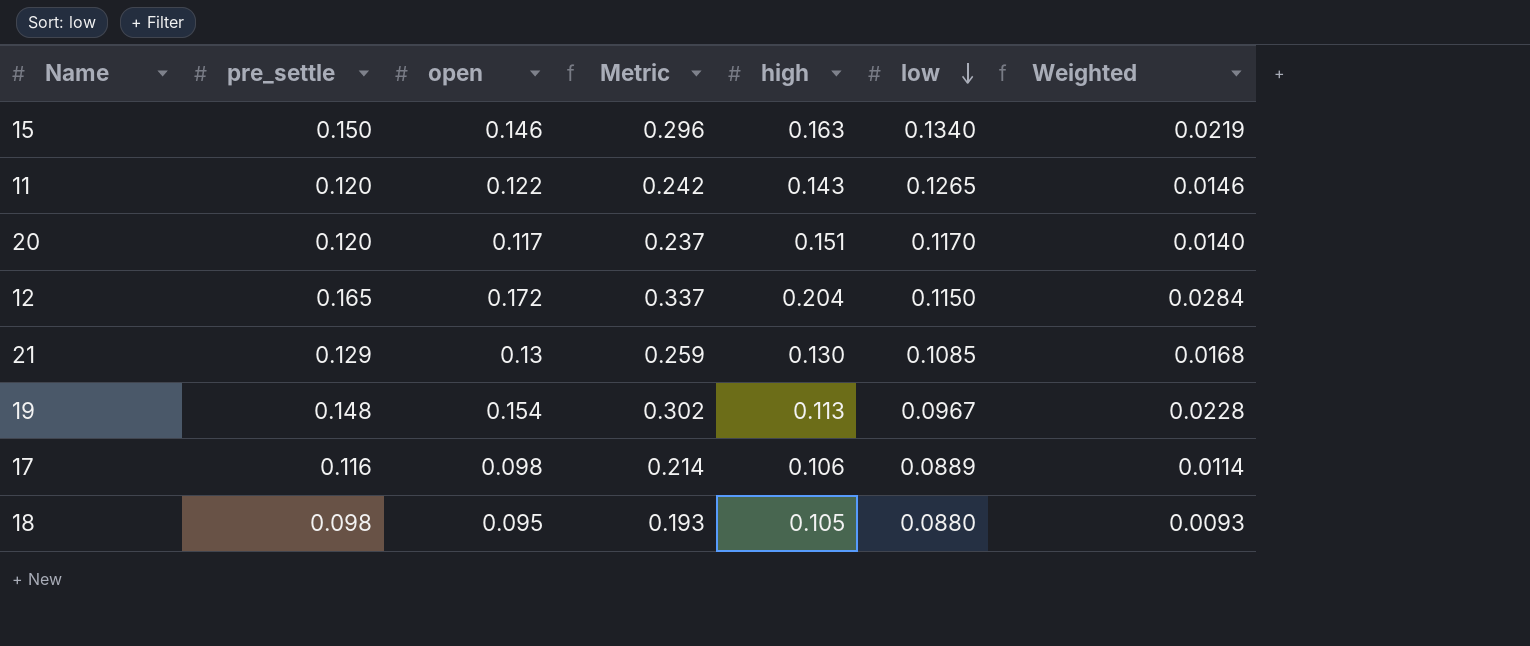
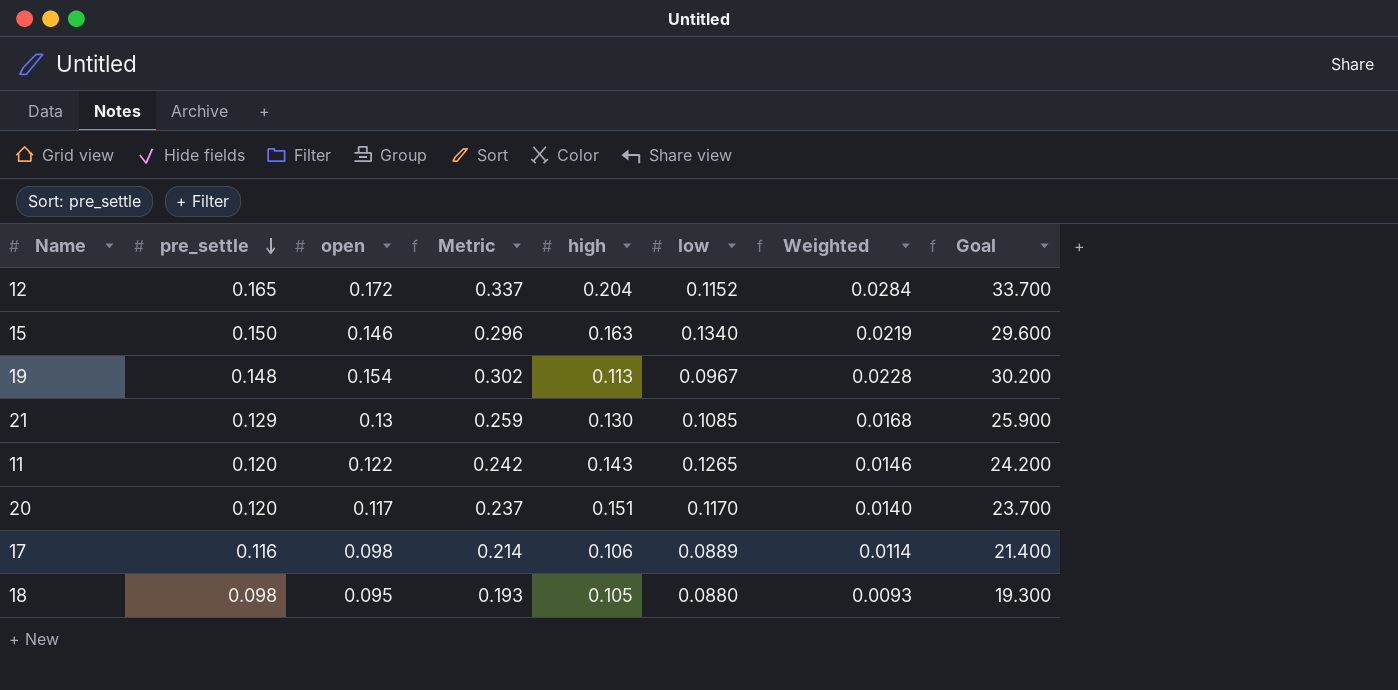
row order: low descending -> pre_settle descending
column Goal | formula: none -> [Metric] * 100
12 | low: 0.1150 -> 0.1152

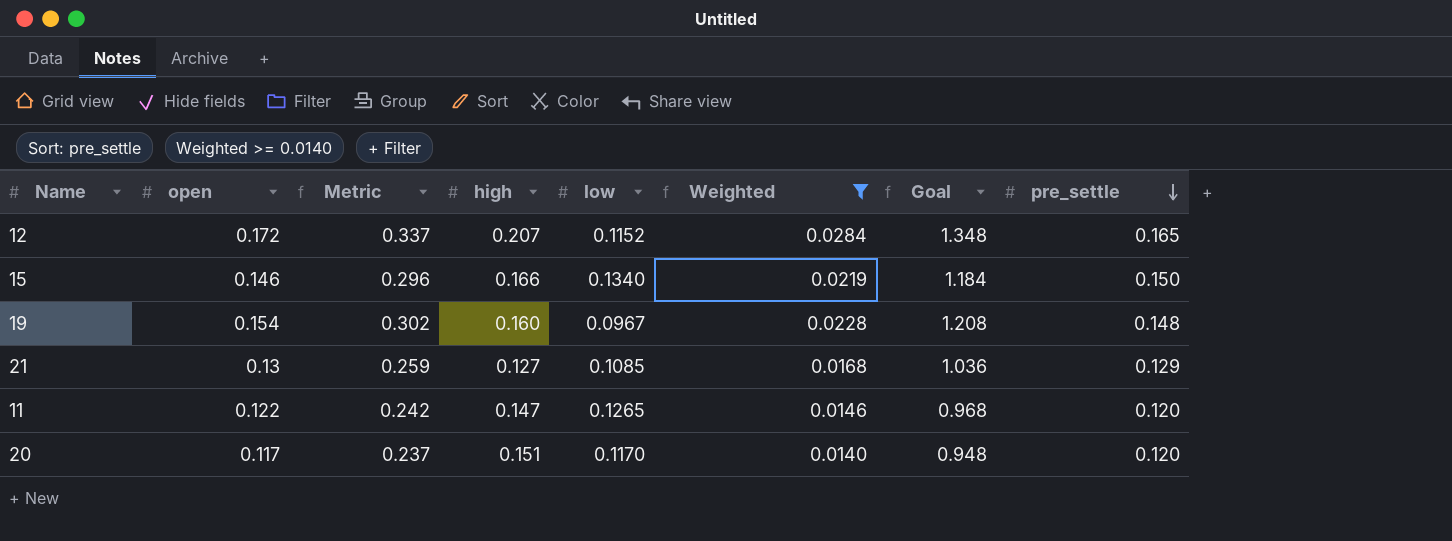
filter: none -> Weighted >= 0.0140
column Goal | formula: [Metric] * 100 -> [Metric] * 4
column pre_settle | position: 2 -> 8
12 | high: 0.204 -> 0.207
15 | high: 0.163 -> 0.166
19 | high: 0.113 -> 0.160
21 | high: 0.130 -> 0.127
11 | high: 0.143 -> 0.147

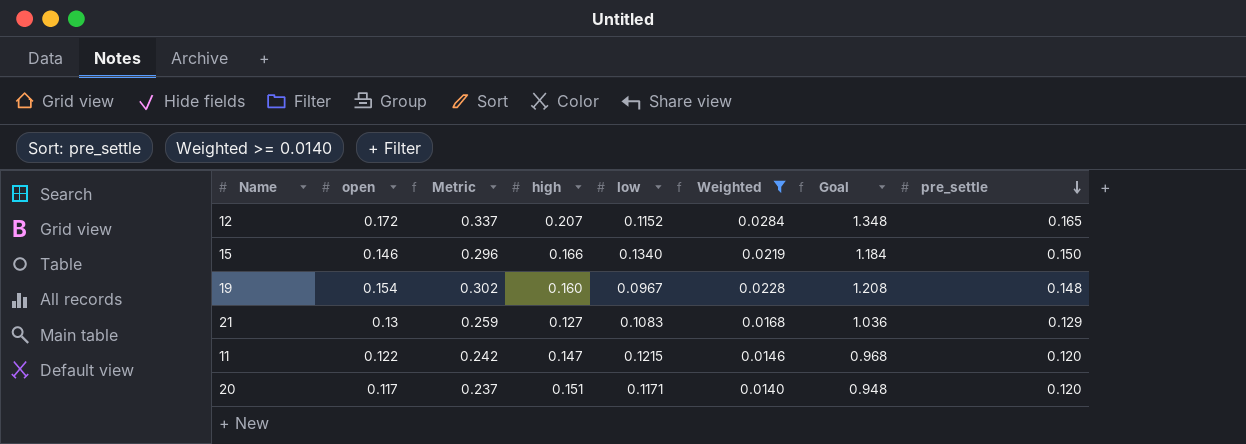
21 | low: 0.1085 -> 0.1083
11 | low: 0.1265 -> 0.1215
20 | low: 0.1170 -> 0.1171

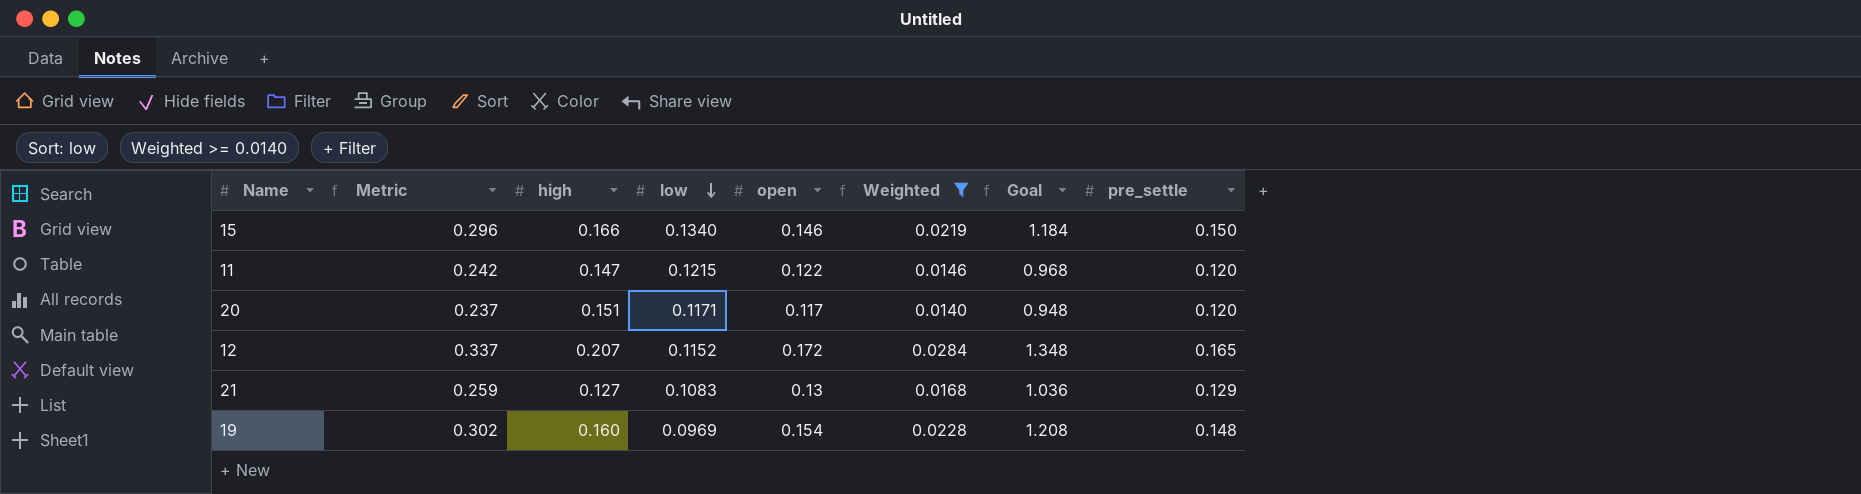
row order: pre_settle descending -> low descending
column open | position: 2 -> 5
19 | low: 0.0967 -> 0.0969

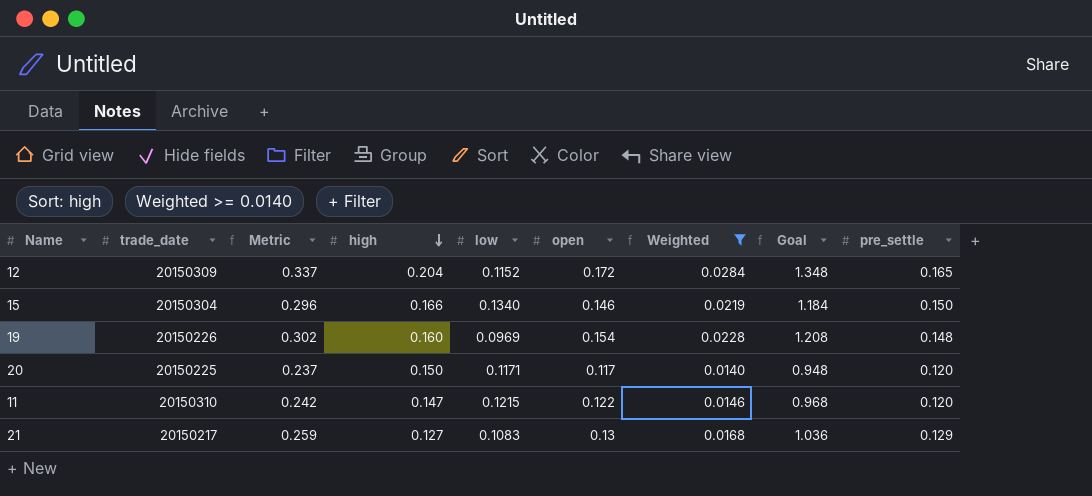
row order: low descending -> high descending
column trade_date | position: none -> 2
12 | high: 0.207 -> 0.204
20 | high: 0.151 -> 0.150

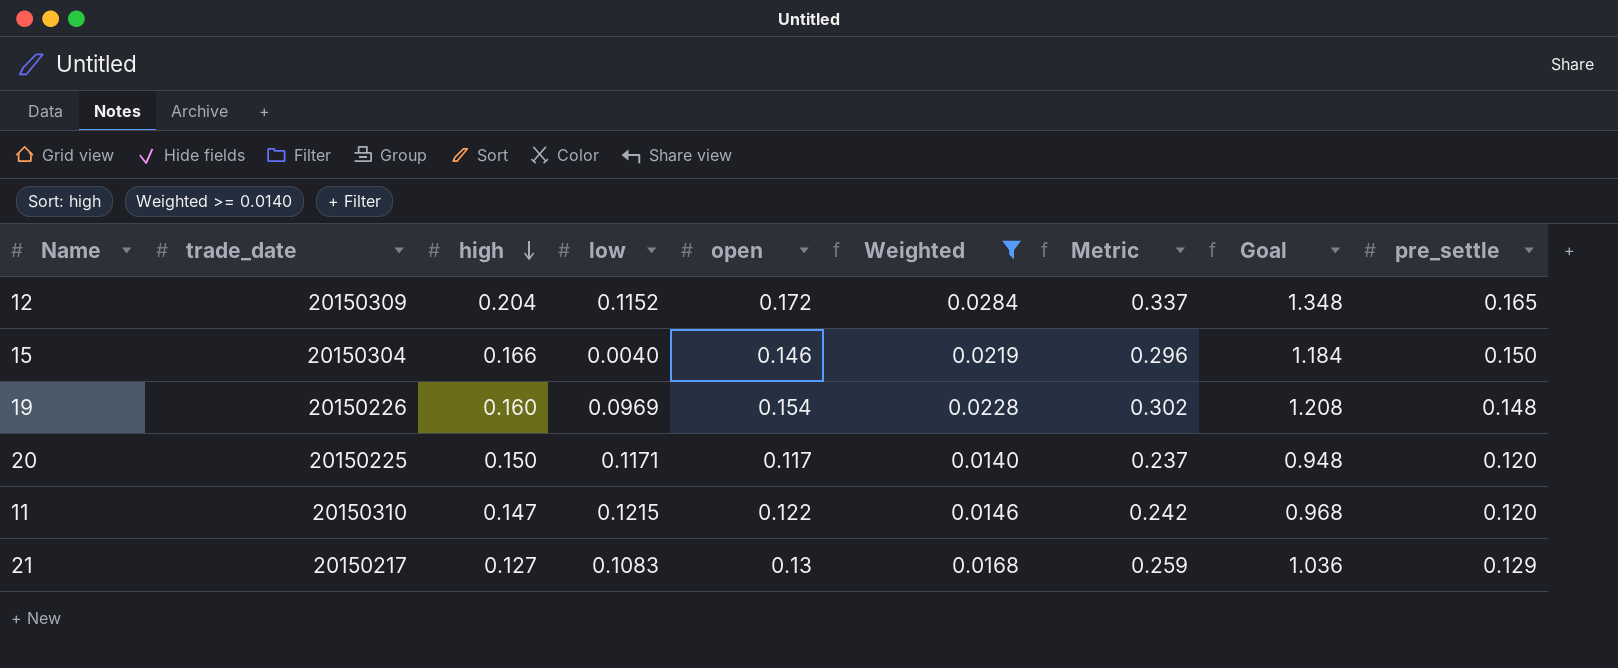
column Metric | position: 3 -> 7
15 | low: 0.1340 -> 0.0040

